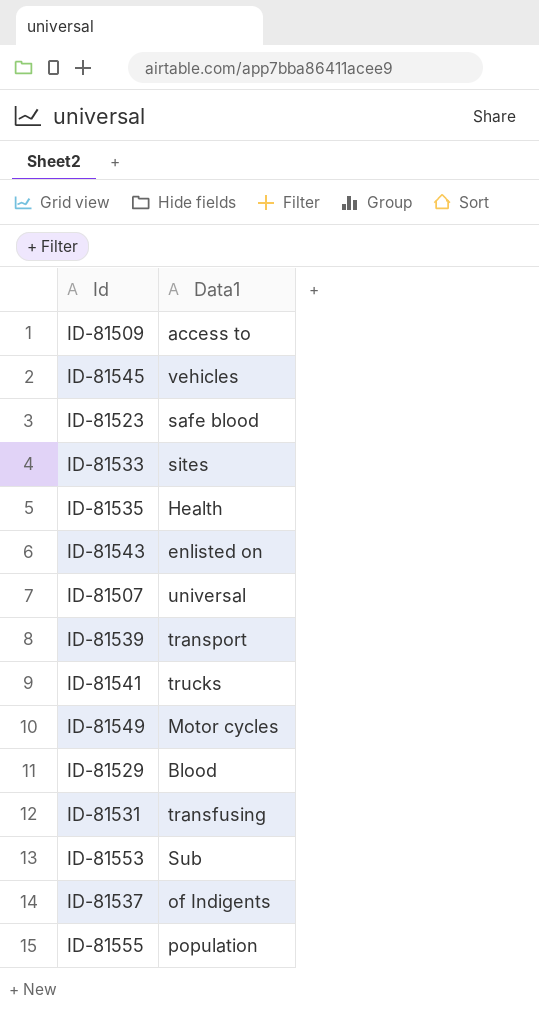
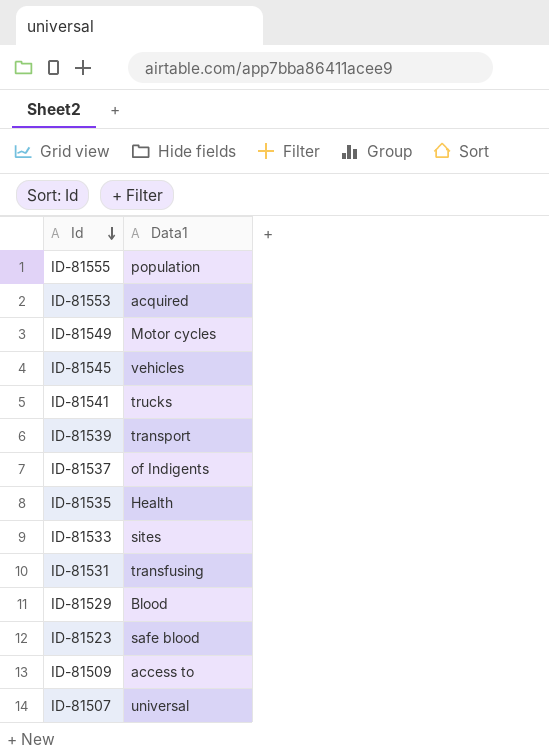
row order: none -> Id descending
row ID-81543: enlisted on -> none
ID-81553 | Data1: Sub -> acquired

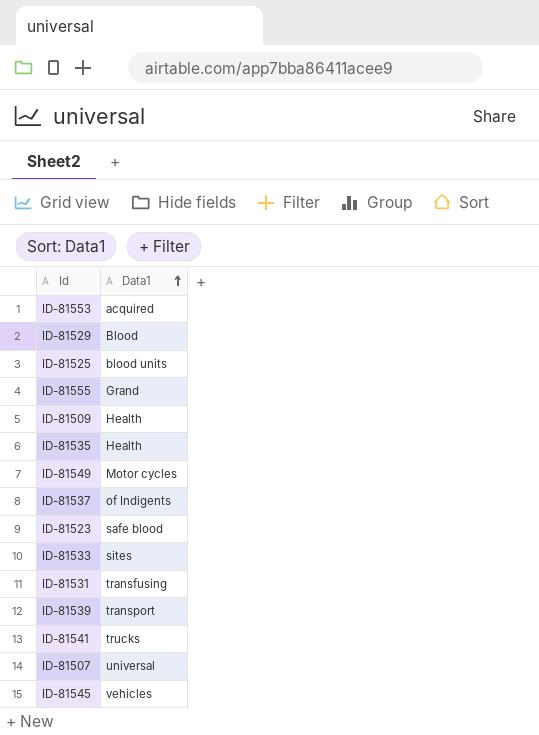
row order: Id descending -> Data1 ascending
row ID-81525: none -> blood units
ID-81555 | Data1: population -> Grand
ID-81509 | Data1: access to -> Health

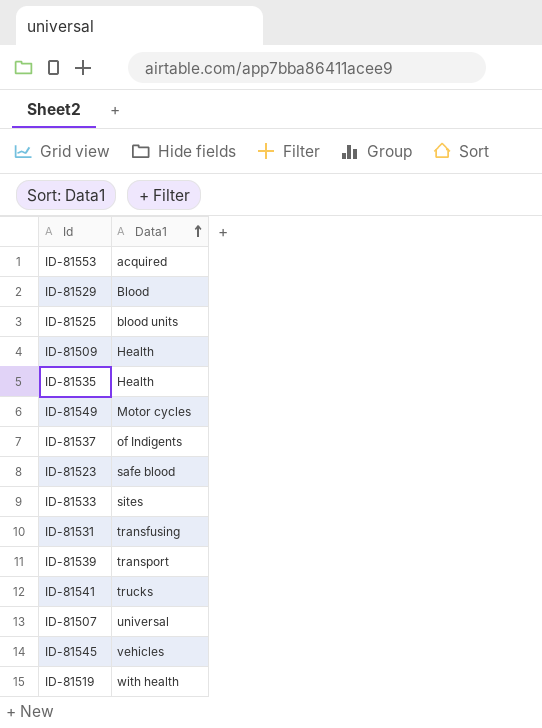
row ID-81555: Grand -> none
row ID-81519: none -> with health

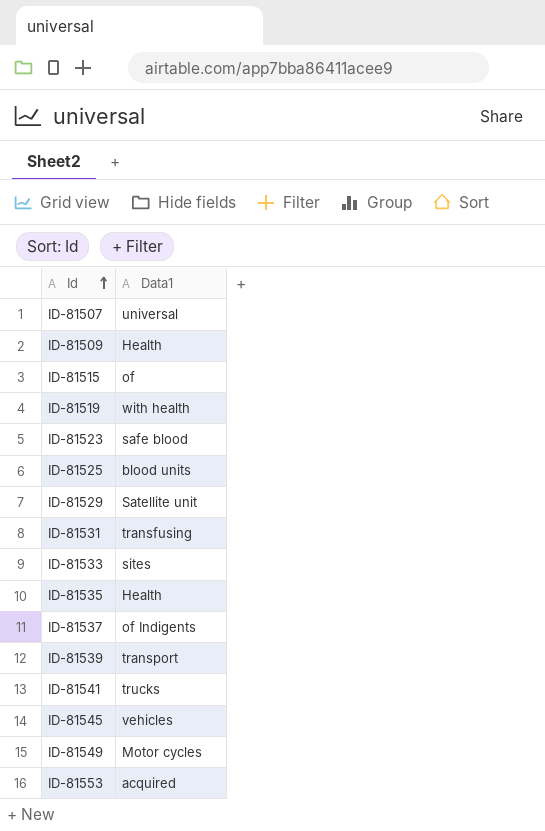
row order: Data1 ascending -> Id ascending
row ID-81515: none -> of
ID-81529 | Data1: Blood -> Satellite unit

